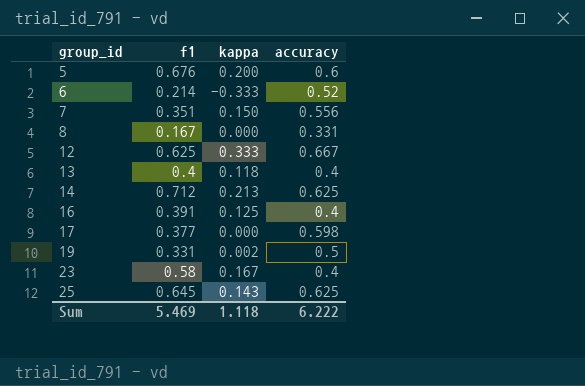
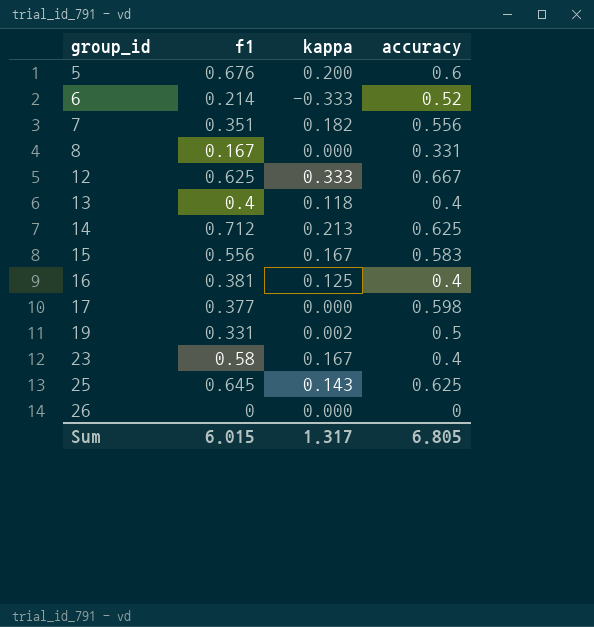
7 | kappa: 0.150 -> 0.182
row 15: none -> 0.556 | 0.167 | 0.583
16 | f1: 0.391 -> 0.381
row 26: none -> 0 | 0.000 | 0
Sum | f1: 5.469 -> 6.015
Sum | kappa: 1.118 -> 1.317
Sum | accuracy: 6.222 -> 6.805

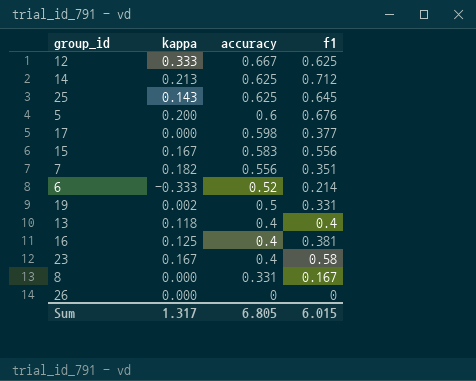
row order: group_id ascending -> accuracy descending
column f1 | position: 2 -> 4

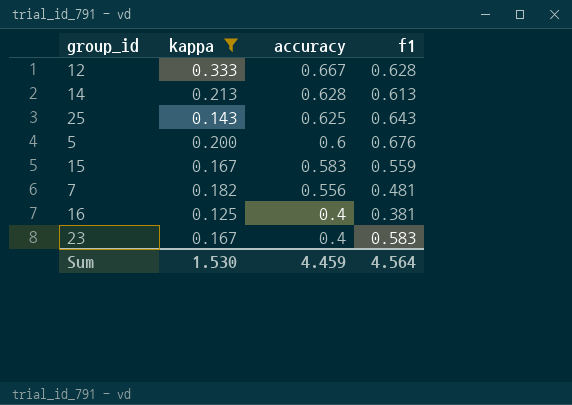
filter: none -> kappa >= 0.125
12 | f1: 0.625 -> 0.628
14 | accuracy: 0.625 -> 0.628
14 | f1: 0.712 -> 0.613
25 | f1: 0.645 -> 0.643
15 | f1: 0.556 -> 0.559
7 | f1: 0.351 -> 0.481
23 | f1: 0.58 -> 0.583
Sum | kappa: 1.317 -> 1.530
Sum | accuracy: 6.805 -> 4.459
Sum | f1: 6.015 -> 4.564

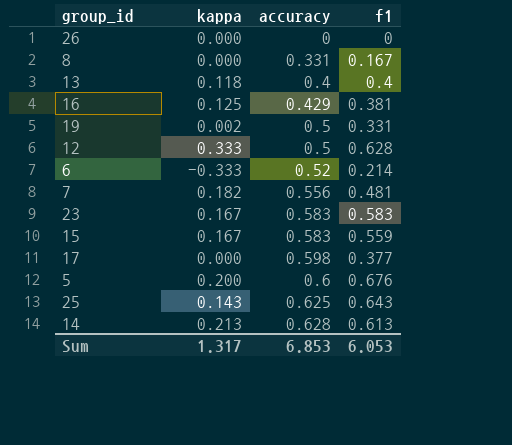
filter: kappa >= 0.125 -> none
row order: accuracy descending -> accuracy ascending
16 | accuracy: 0.4 -> 0.429
12 | accuracy: 0.667 -> 0.5
23 | accuracy: 0.4 -> 0.583
Sum | kappa: 1.530 -> 1.317
Sum | accuracy: 4.459 -> 6.853
Sum | f1: 4.564 -> 6.053

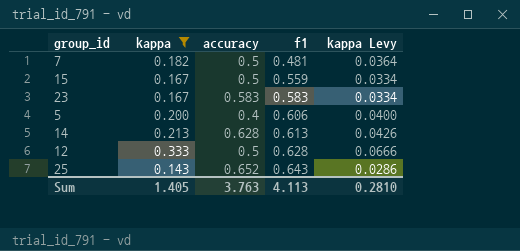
filter: none -> kappa >= 0.143
row order: accuracy ascending -> f1 ascending
column kappa Levy | formula: none -> [kappa] * 0.2
7 | accuracy: 0.556 -> 0.5
15 | accuracy: 0.583 -> 0.5
5 | accuracy: 0.6 -> 0.4
5 | f1: 0.676 -> 0.606
25 | accuracy: 0.625 -> 0.652
Sum | kappa: 1.317 -> 1.405
Sum | accuracy: 6.853 -> 3.763
Sum | f1: 6.053 -> 4.113

